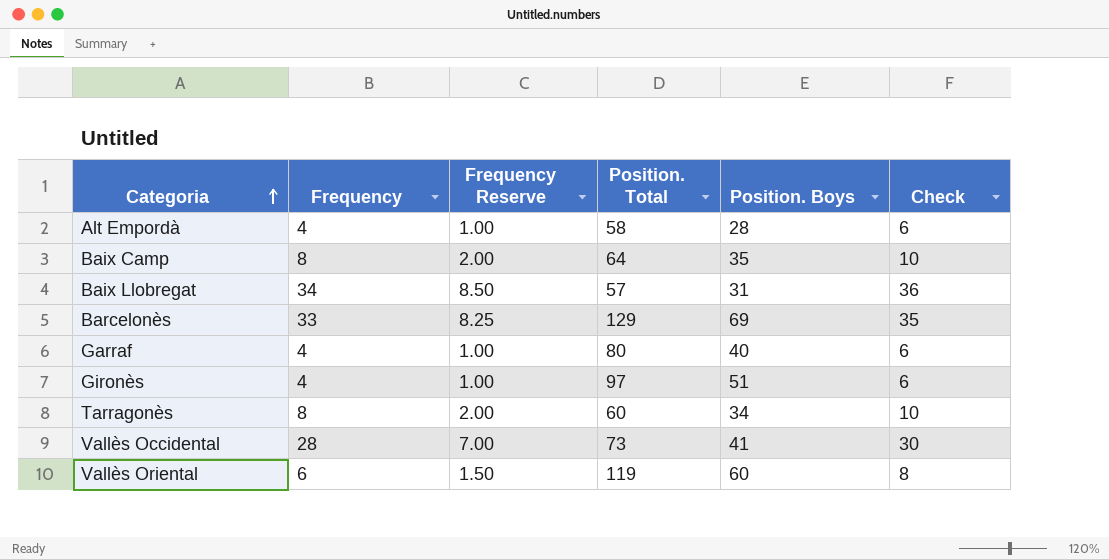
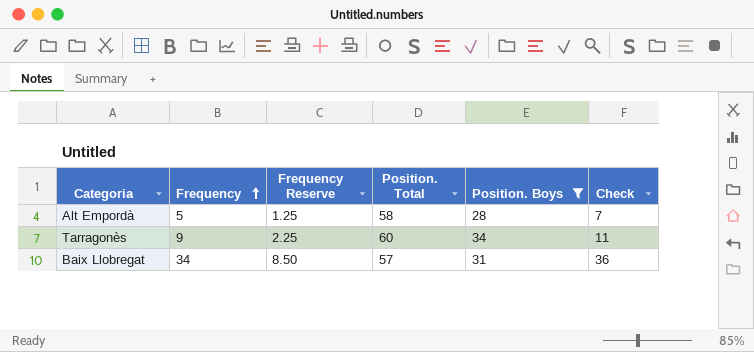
filter: none -> Position. Boys <= 34
row order: Categoria ascending -> Frequency ascending
Alt Empordà | Frequency: 4 -> 5
Alt Empordà | Frequency Reserve: 1.00 -> 1.25
Alt Empordà | Check: 6 -> 7
Tarragonès | Frequency: 8 -> 9
Tarragonès | Frequency Reserve: 2.00 -> 2.25
Tarragonès | Check: 10 -> 11

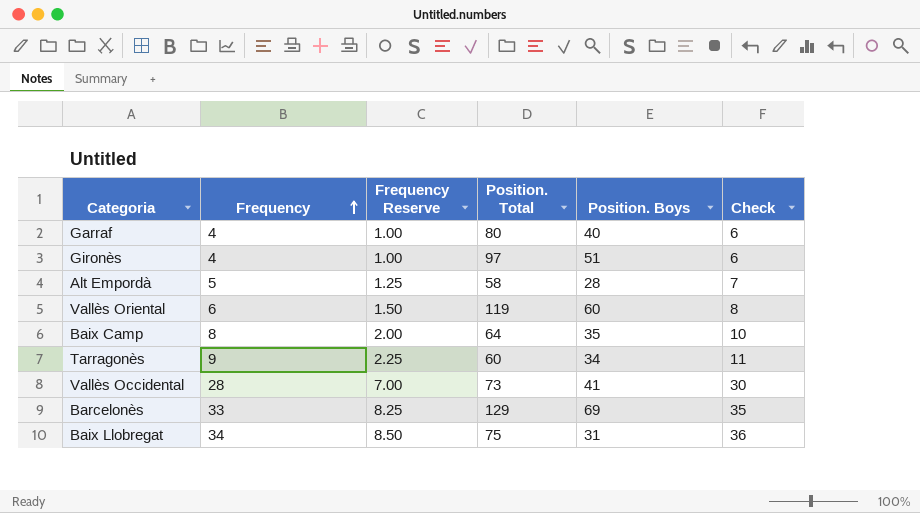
filter: Position. Boys <= 34 -> none
Baix Llobregat | Position. Total: 57 -> 75

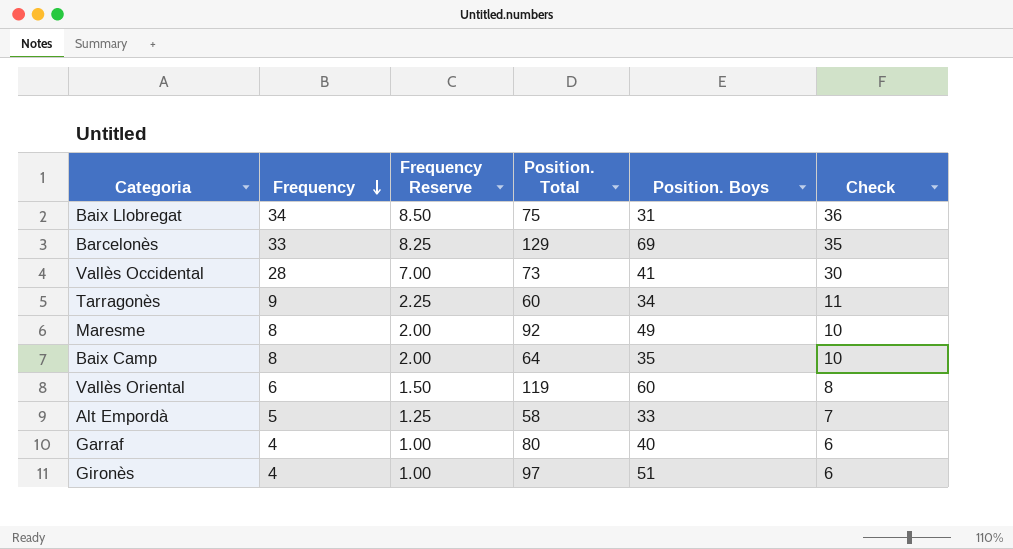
row order: Frequency ascending -> Frequency descending
row Maresme: none -> 8 | 2.00 | 92 | 49 | 10
Alt Empordà | Position. Boys: 28 -> 33

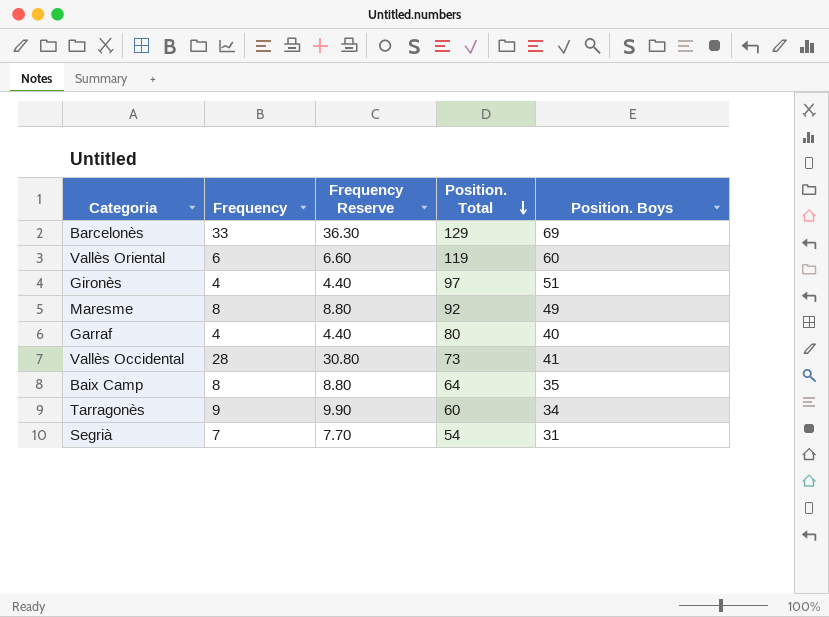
row order: Frequency descending -> Position. Total descending
column Check | formula: [Frequency] + 2 -> none
column Frequency Reserve | formula: [Frequency] * 0.25 -> [Frequency] * 1.1
row Baix Llobregat: 34 | 8.50 | 75 | 31 | 36 -> none
row Alt Empordà: 5 | 1.25 | 58 | 33 | 7 -> none
row Segrià: none -> 7 | 7.70 | 54 | 31

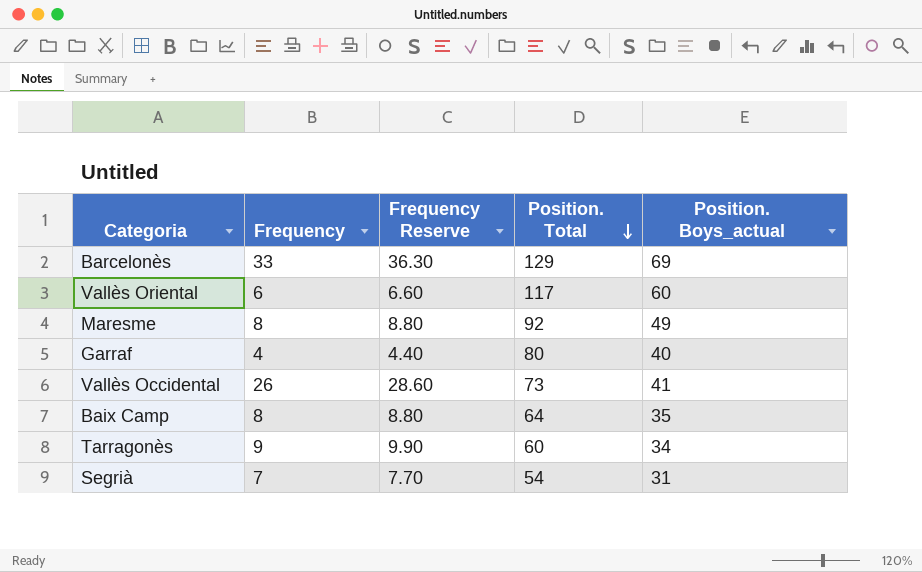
column name: Position. Boys -> Position. Boys_actual
row Gironès: 4 | 4.40 | 97 | 51 -> none
Vallès Oriental | Position. Total: 119 -> 117
Vallès Occidental | Frequency: 28 -> 26
Vallès Occidental | Frequency Reserve: 30.80 -> 28.60

